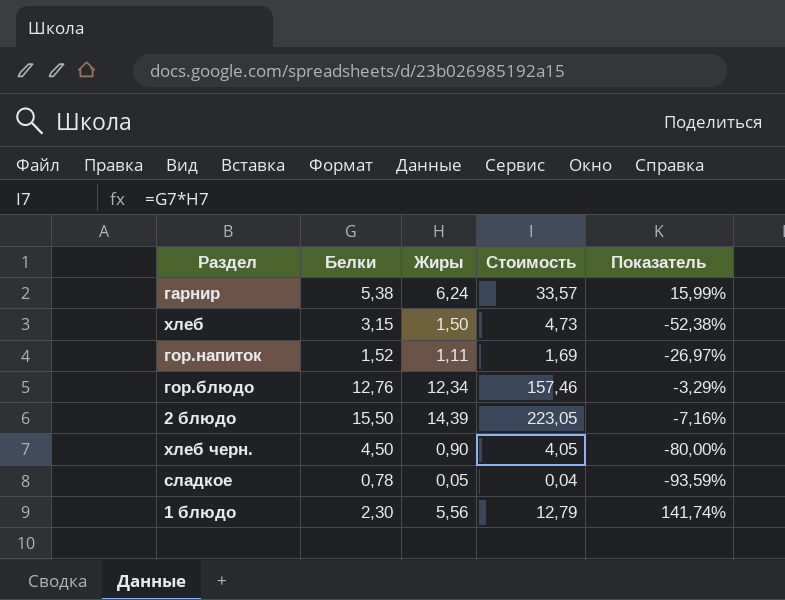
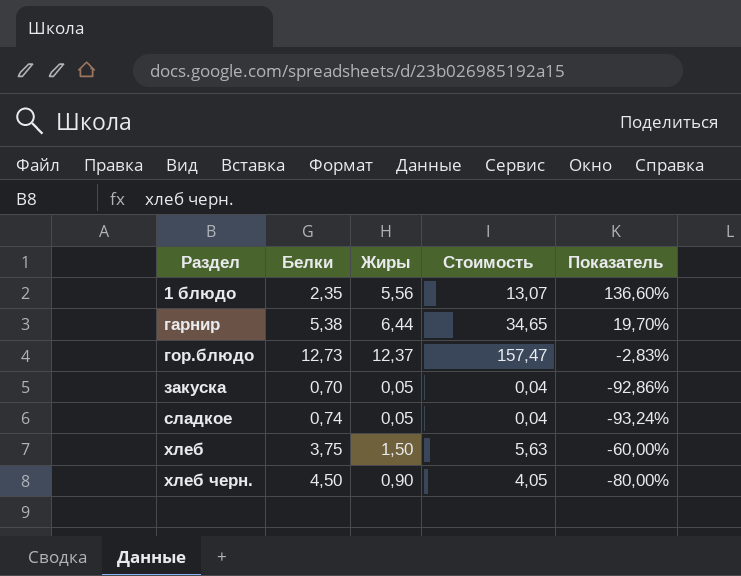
row order: none -> Раздел ascending
row гор.напиток: 1,52 | 1,11 | 1,69 | -26,97% -> none
row 2 блюдо: 15,50 | 14,39 | 223,05 | -7,16% -> none
1 блюдо | Белки: 2,30 -> 2,35
1 блюдо | Стоимость: 12,79 -> 13,07
1 блюдо | Показатель: 141,74% -> 136,60%
гарнир | Жиры: 6,24 -> 6,44
гарнир | Стоимость: 33,57 -> 34,65
гарнир | Показатель: 15,99% -> 19,70%
гор.блюдо | Белки: 12,76 -> 12,73
гор.блюдо | Жиры: 12,34 -> 12,37
гор.блюдо | Стоимость: 157,46 -> 157,47
гор.блюдо | Показатель: -3,29% -> -2,83%
row закуска: none -> 0,70 | 0,05 | 0,04 | -92,86%
сладкое | Белки: 0,78 -> 0,74
сладкое | Показатель: -93,59% -> -93,24%
хлеб | Белки: 3,15 -> 3,75
хлеб | Стоимость: 4,73 -> 5,63
хлеб | Показатель: -52,38% -> -60,00%

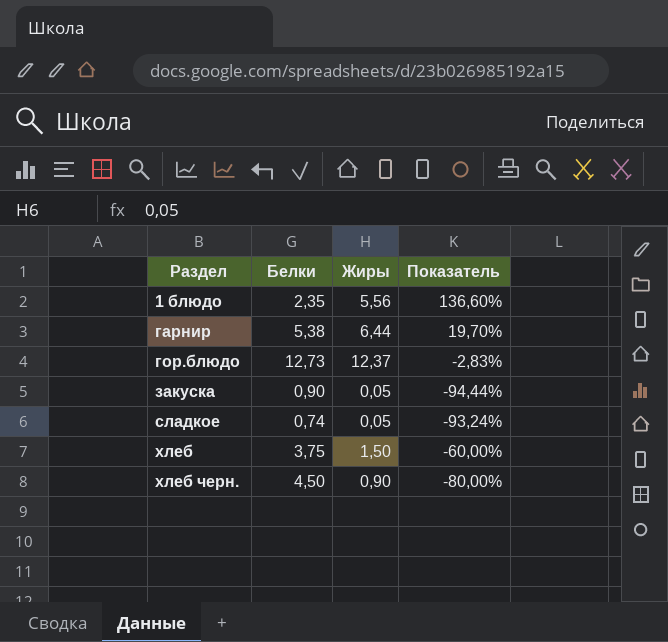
column Стоимость | formula: [Белки] * [Жиры] -> none
закуска | Белки: 0,70 -> 0,90
закуска | Показатель: -92,86% -> -94,44%

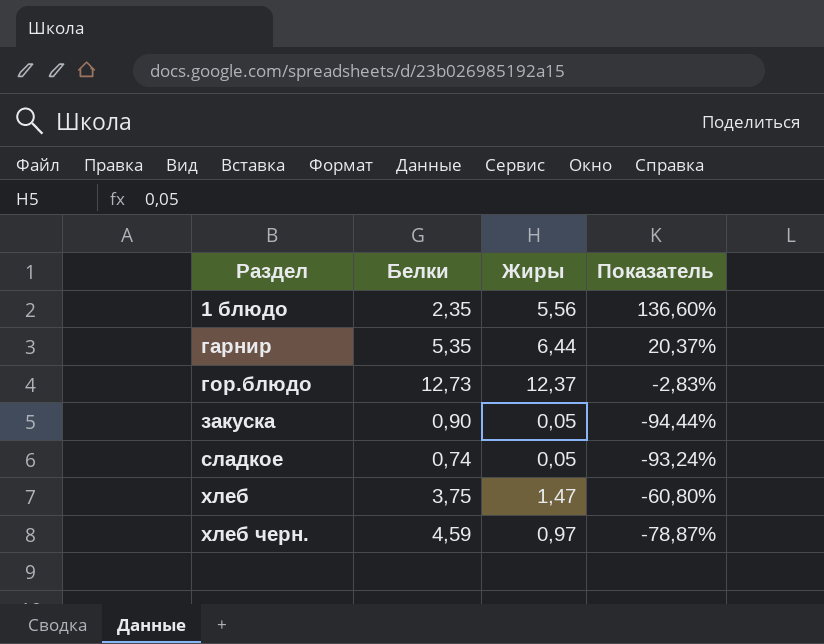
гарнир | Белки: 5,38 -> 5,35
гарнир | Показатель: 19,70% -> 20,37%
хлеб | Жиры: 1,50 -> 1,47
хлеб | Показатель: -60,00% -> -60,80%
хлеб черн. | Белки: 4,50 -> 4,59
хлеб черн. | Жиры: 0,90 -> 0,97
хлеб черн. | Показатель: -80,00% -> -78,87%

